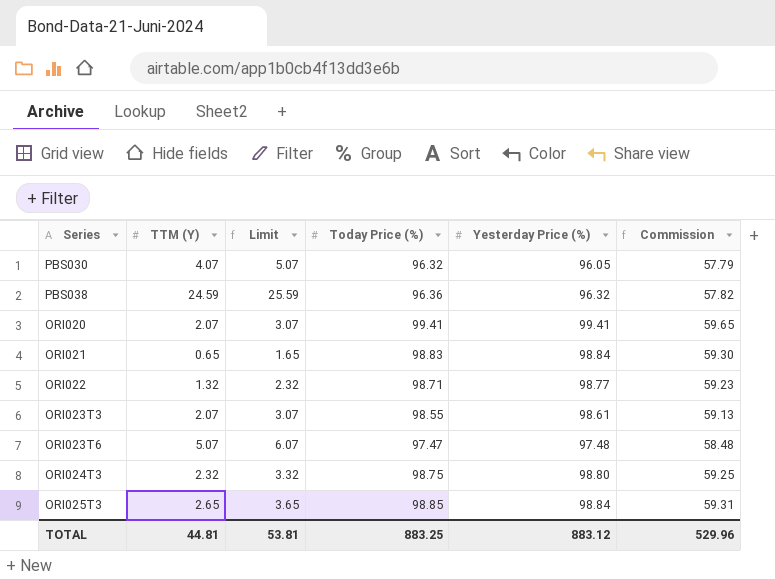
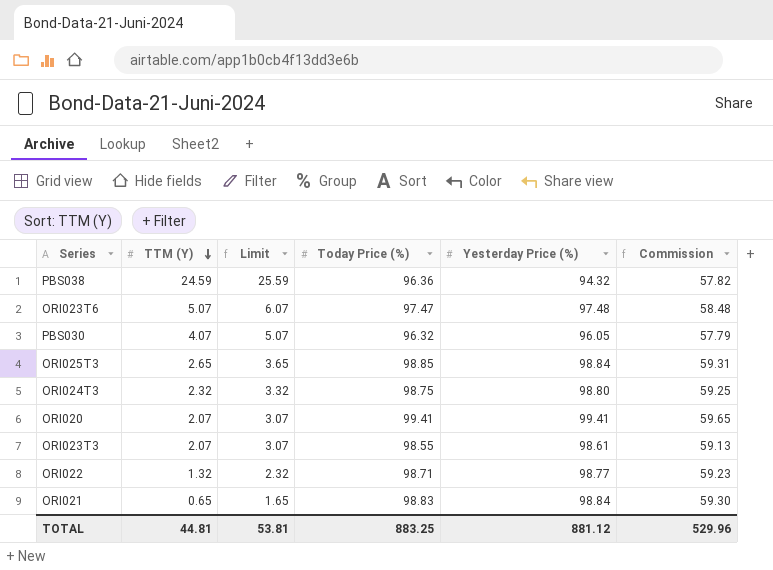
row order: none -> TTM (Y) descending
PBS038 | Yesterday Price (%): 96.32 -> 94.32
TOTAL | Yesterday Price (%): 883.12 -> 881.12

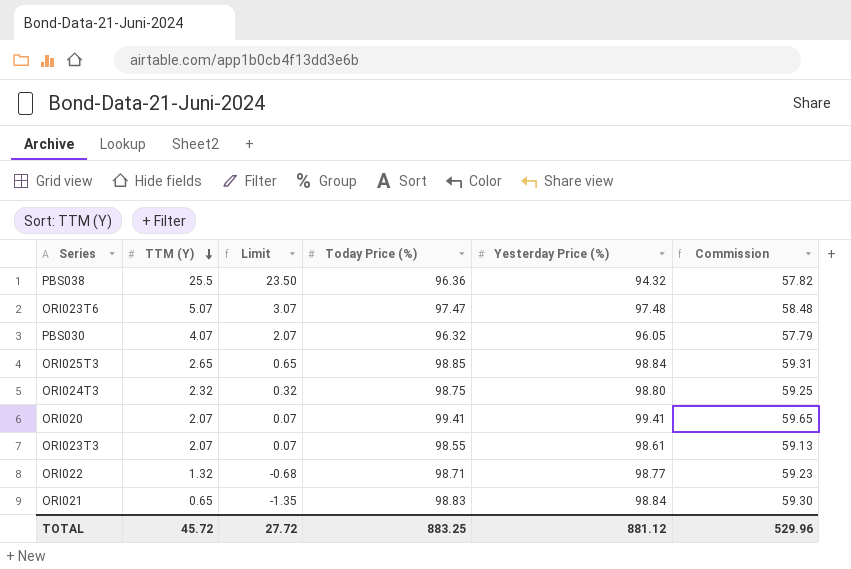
column Limit | formula: [TTM (Y)] + 1 -> [TTM (Y)] - 2
PBS038 | TTM (Y): 24.59 -> 25.5
TOTAL | TTM (Y): 44.81 -> 45.72
TOTAL | Limit: 53.81 -> 27.72

